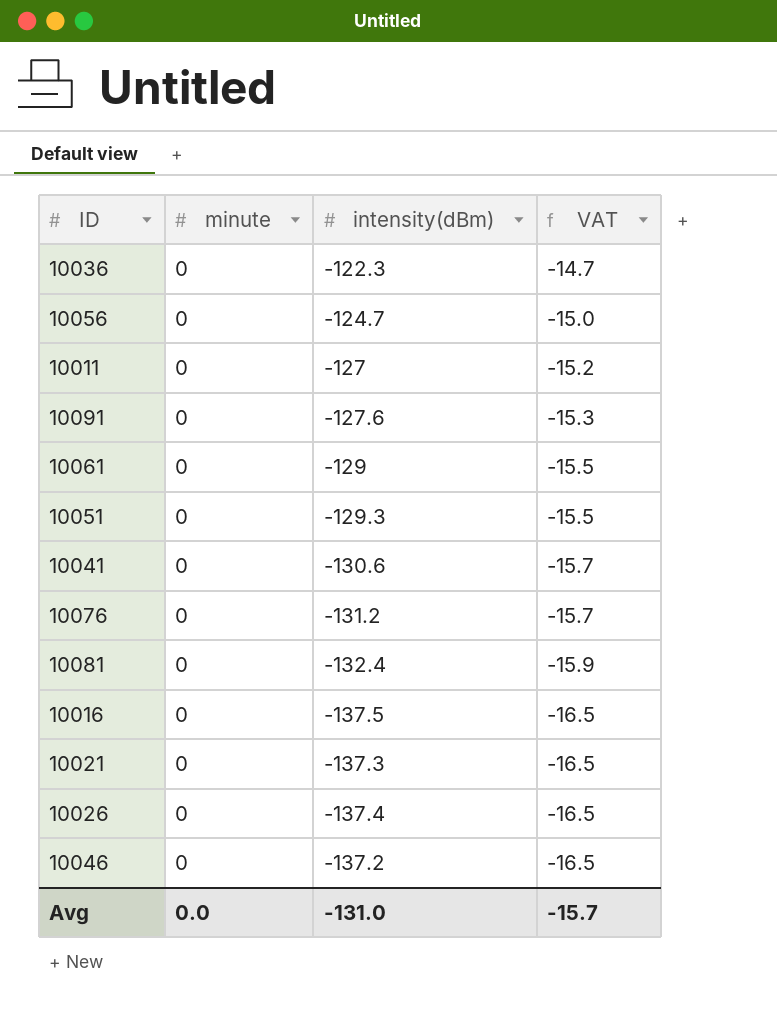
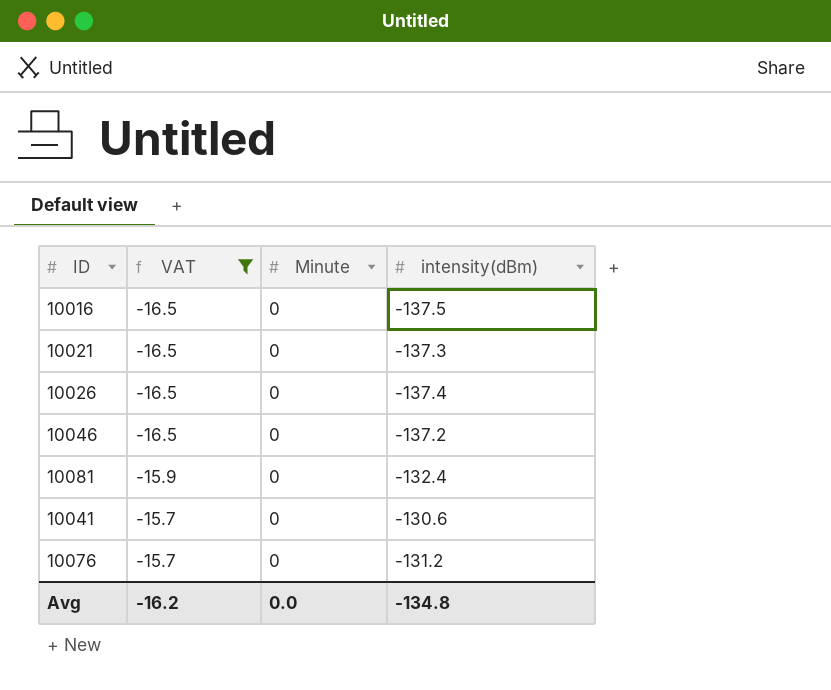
filter: none -> VAT <= -15.7
row order: VAT descending -> VAT ascending
column VAT | position: 4 -> 2
column name: minute -> Minute
Avg | VAT: -15.7 -> -16.2
Avg | intensity(dBm): -131.0 -> -134.8

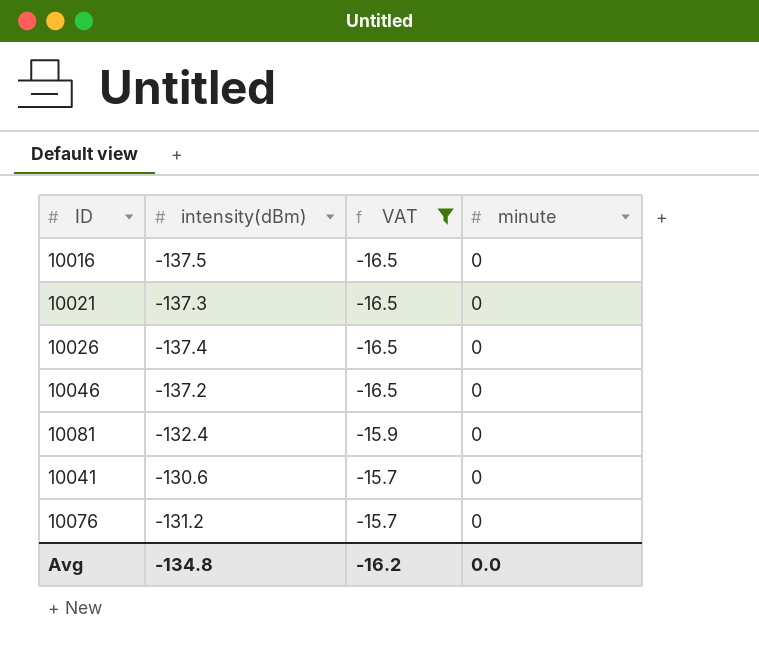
column intensity(dBm) | position: 4 -> 2
column name: Minute -> minute

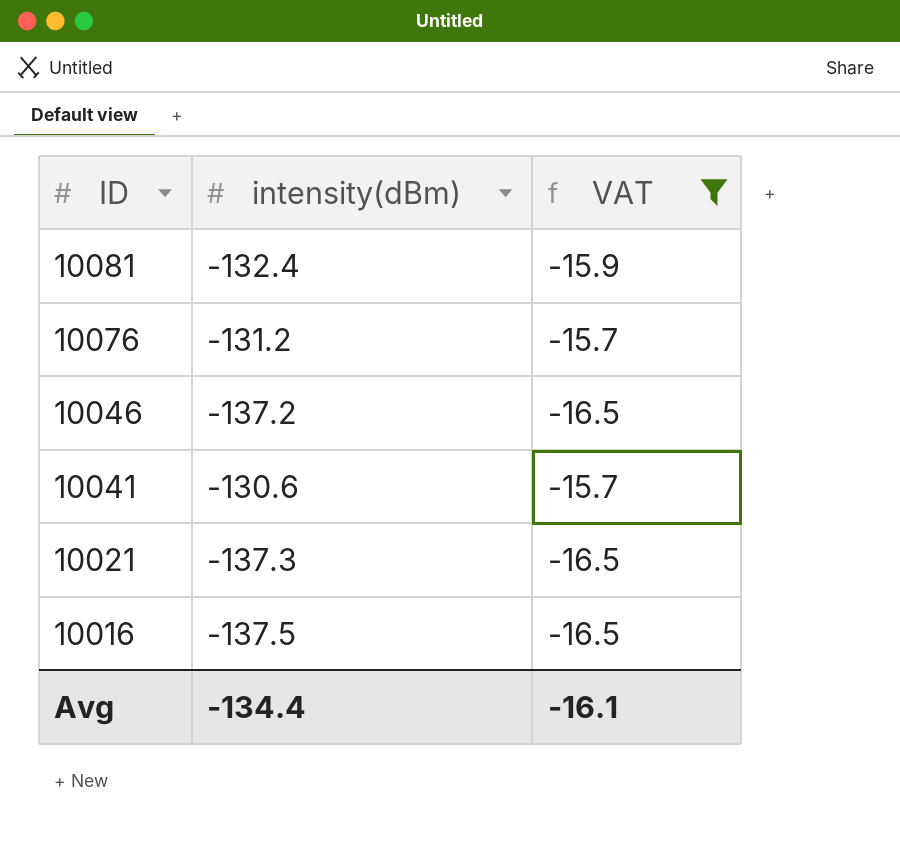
row order: VAT ascending -> ID descending
column minute | position: 4 -> none
row 10026: -137.4 | -16.5 | 0 -> none
Avg | intensity(dBm): -134.8 -> -134.4
Avg | VAT: -16.2 -> -16.1

